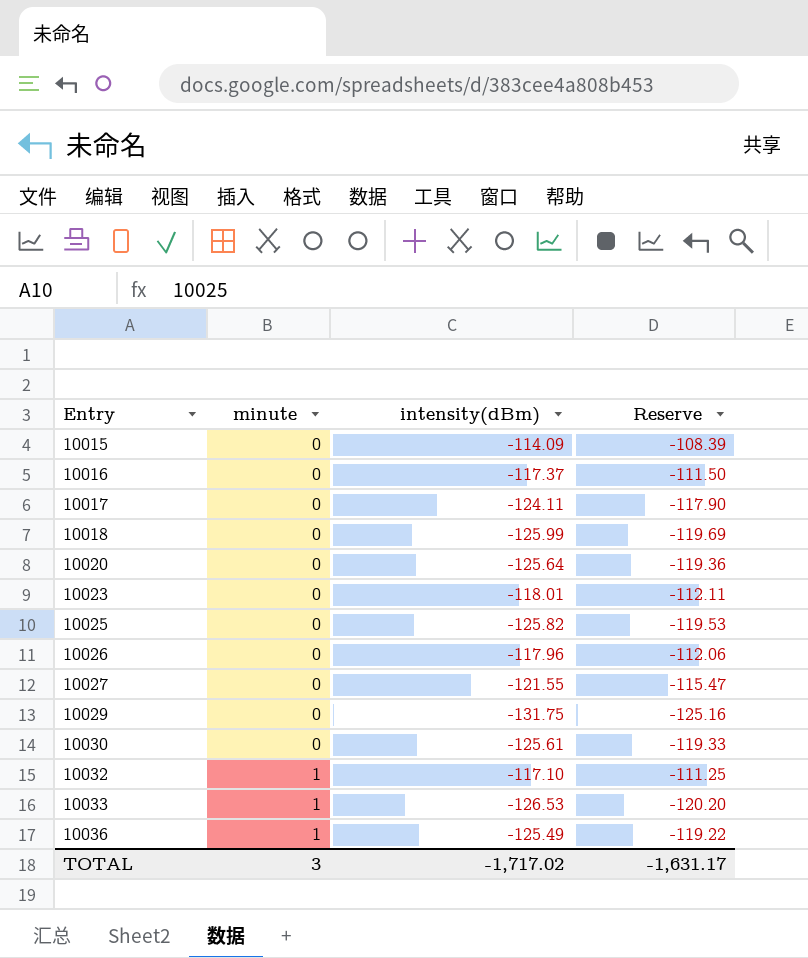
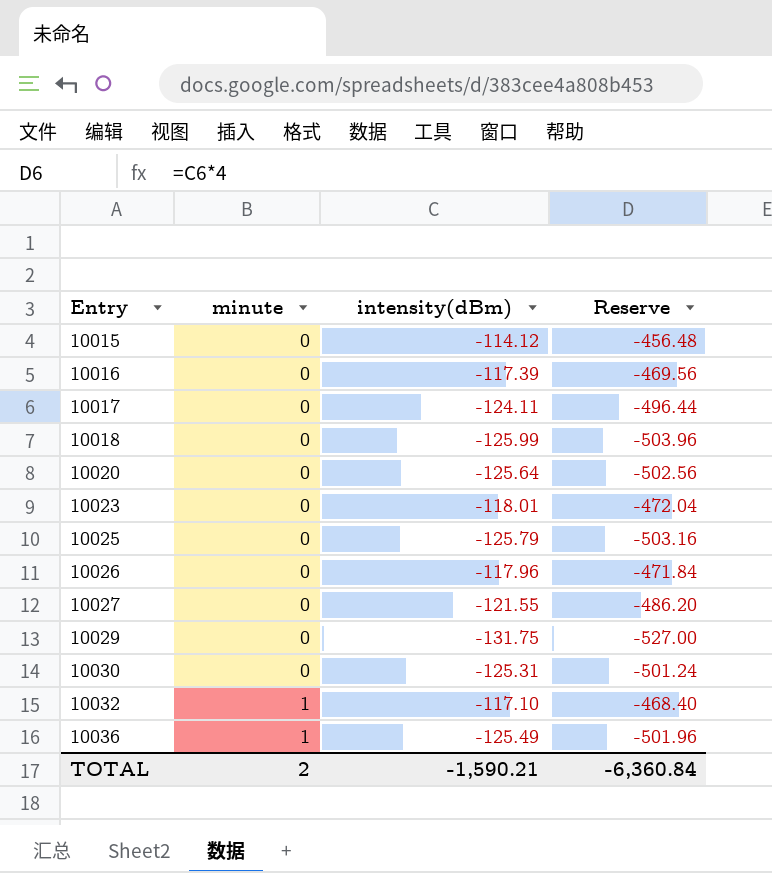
column Reserve | formula: [intensity(dBm)] * 0.95 -> [intensity(dBm)] * 4
row 10033: 1 | -126.53 | -120.20 -> none
10015 | intensity(dBm): -114.09 -> -114.12
10016 | intensity(dBm): -117.37 -> -117.39
10025 | intensity(dBm): -125.82 -> -125.79
10030 | intensity(dBm): -125.61 -> -125.31
TOTAL | minute: 3 -> 2
TOTAL | intensity(dBm): -1,717.02 -> -1,590.21
TOTAL | Reserve: -1,631.17 -> -6,360.84

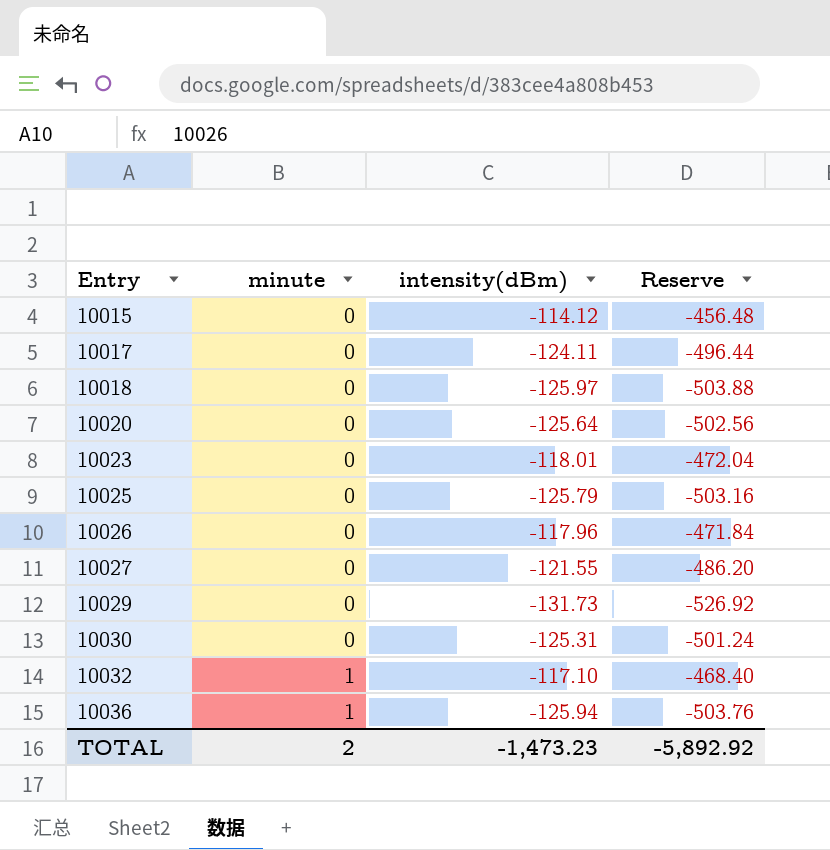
row 10016: 0 | -117.39 | -469.56 -> none
10018 | intensity(dBm): -125.99 -> -125.97
10018 | Reserve: -503.96 -> -503.88
10029 | intensity(dBm): -131.75 -> -131.73
10029 | Reserve: -527.00 -> -526.92
10036 | intensity(dBm): -125.49 -> -125.94
10036 | Reserve: -501.96 -> -503.76
TOTAL | intensity(dBm): -1,590.21 -> -1,473.23
TOTAL | Reserve: -6,360.84 -> -5,892.92

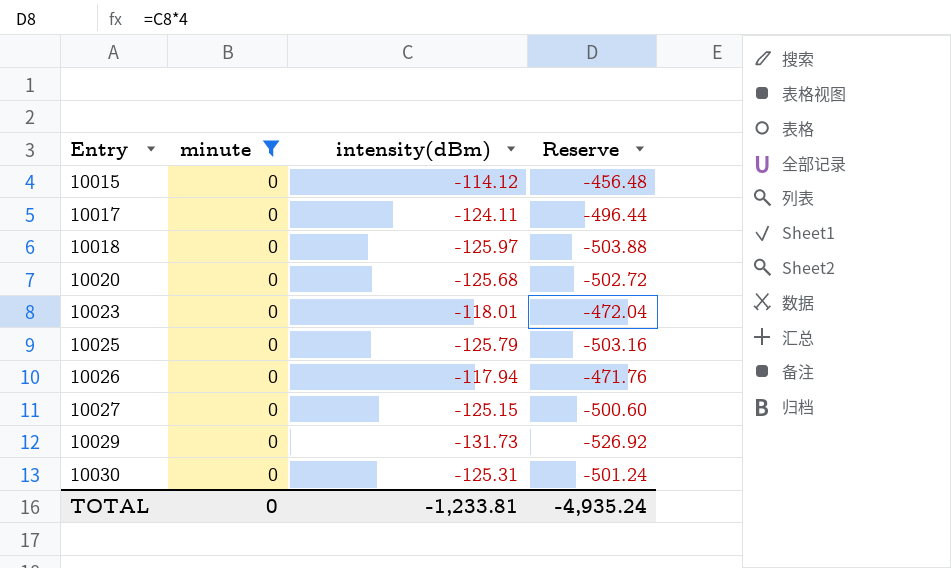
filter: none -> minute = 0
10020 | intensity(dBm): -125.64 -> -125.68
10020 | Reserve: -502.56 -> -502.72
10026 | intensity(dBm): -117.96 -> -117.94
10026 | Reserve: -471.84 -> -471.76
10027 | intensity(dBm): -121.55 -> -125.15
10027 | Reserve: -486.20 -> -500.60
TOTAL | minute: 2 -> 0
TOTAL | intensity(dBm): -1,473.23 -> -1,233.81
TOTAL | Reserve: -5,892.92 -> -4,935.24

